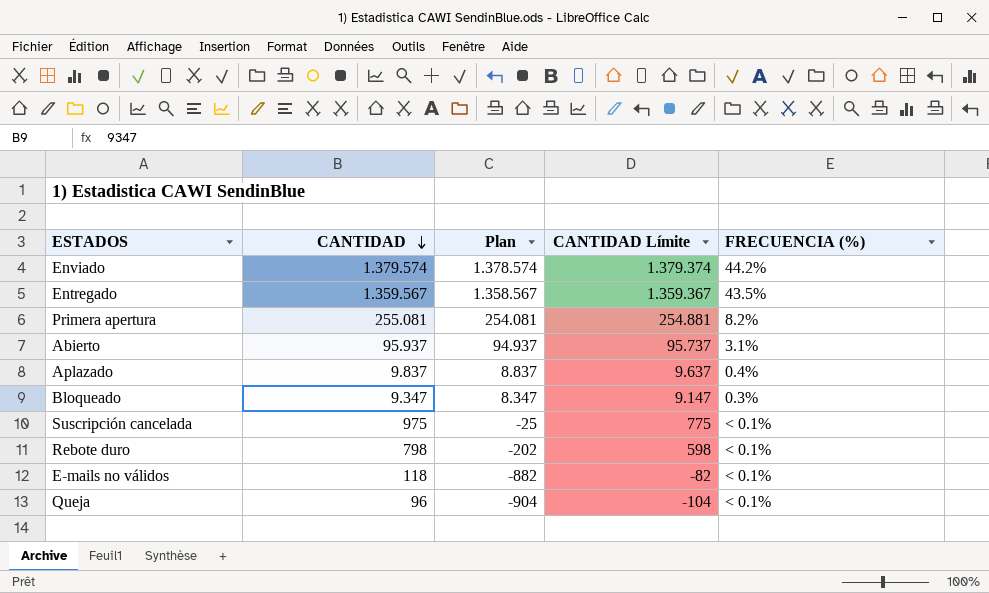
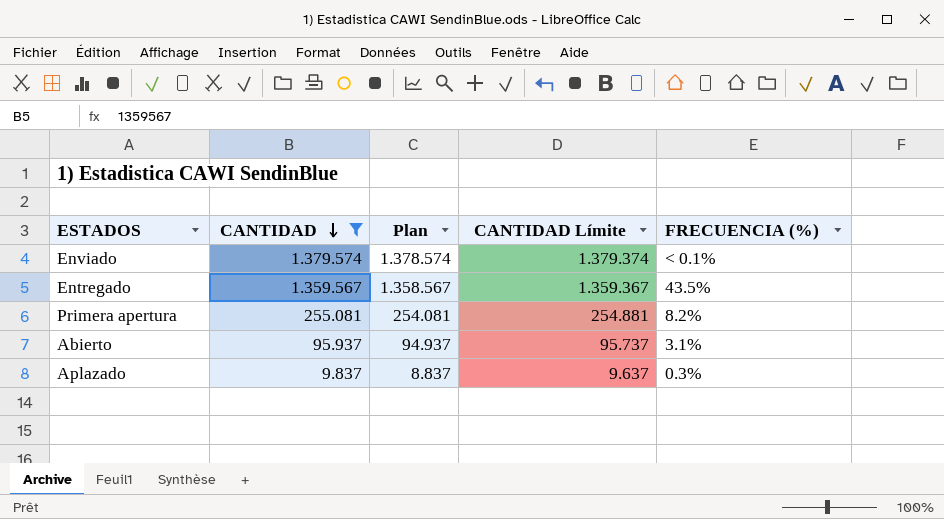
filter: none -> CANTIDAD >= 9.837
Enviado | FRECUENCIA (%): 44.2% -> < 0.1%
Aplazado | FRECUENCIA (%): 0.4% -> 0.3%

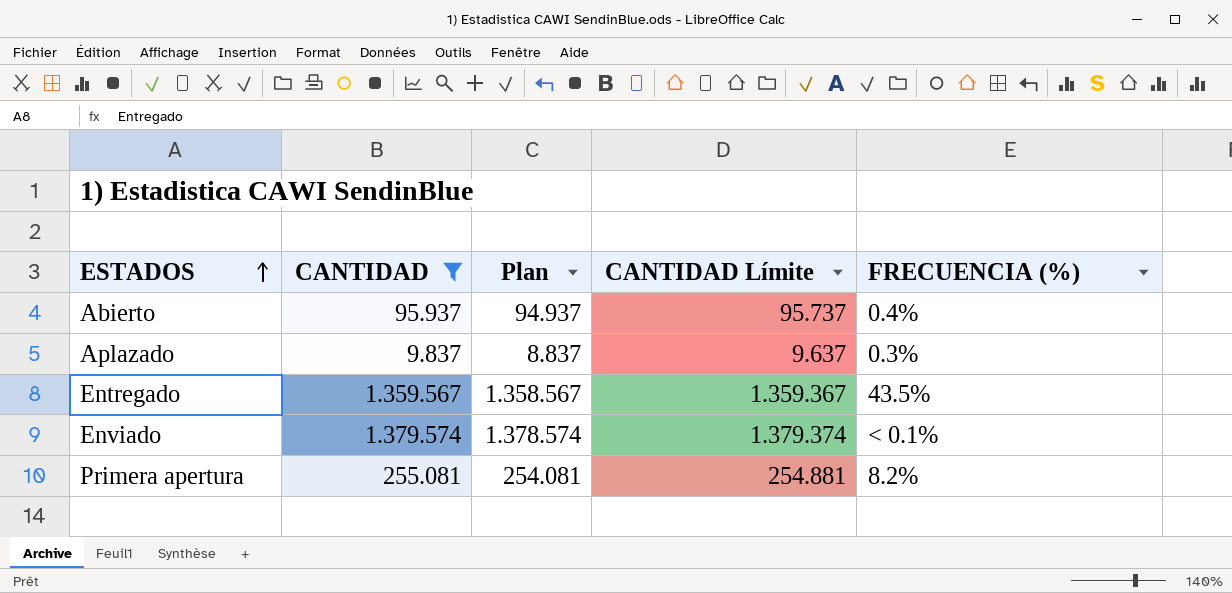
row order: CANTIDAD descending -> ESTADOS ascending
Abierto | FRECUENCIA (%): 3.1% -> 0.4%

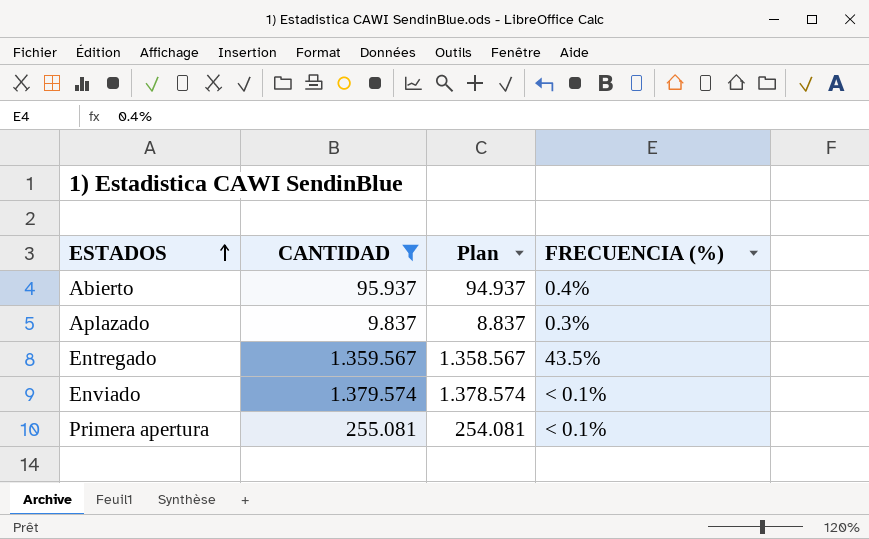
column CANTIDAD Límite | formula: [CANTIDAD] - 200 -> none
Primera apertura | FRECUENCIA (%): 8.2% -> < 0.1%

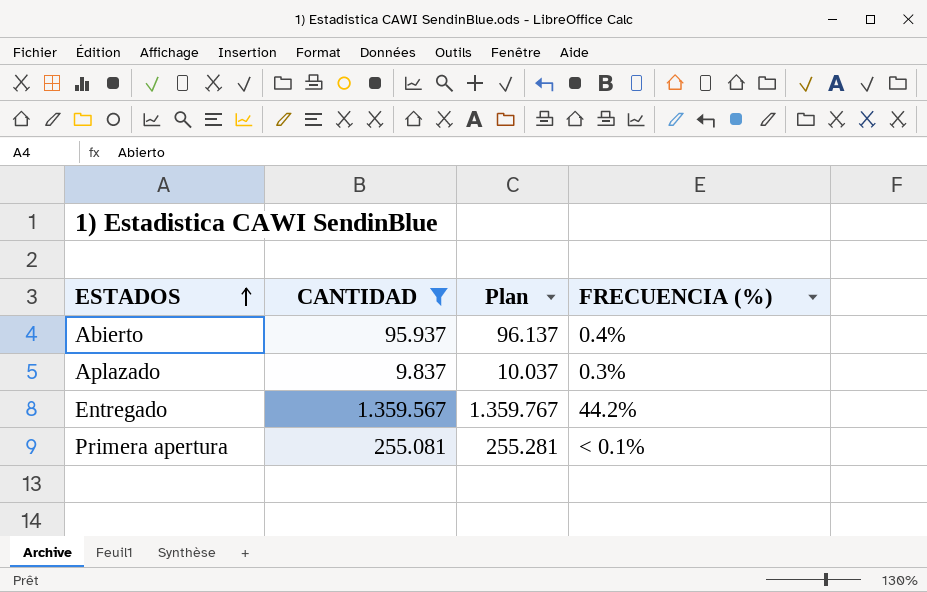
column Plan | formula: [CANTIDAD] - 1000 -> [CANTIDAD] + 200
row Enviado: 1.379.574 | 1.378.574 | < 0.1% -> none
Entregado | FRECUENCIA (%): 43.5% -> 44.2%

